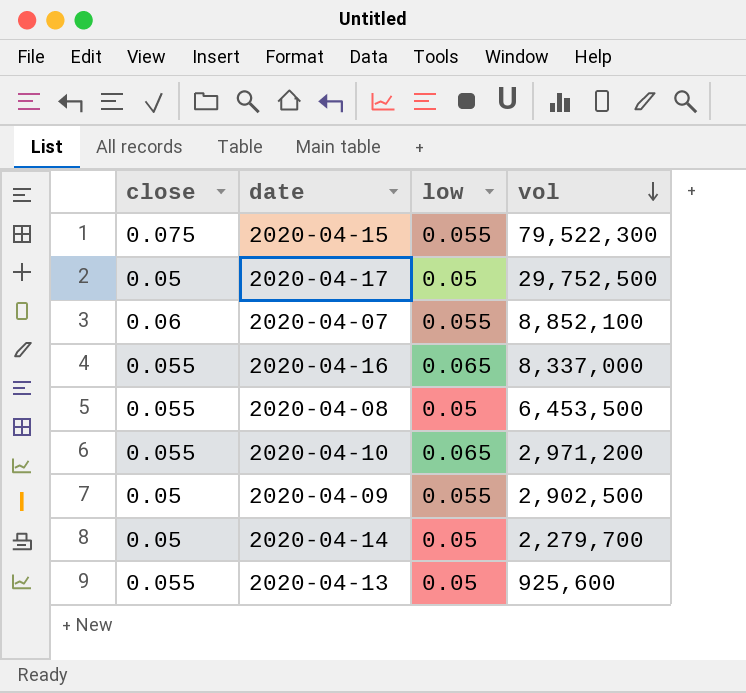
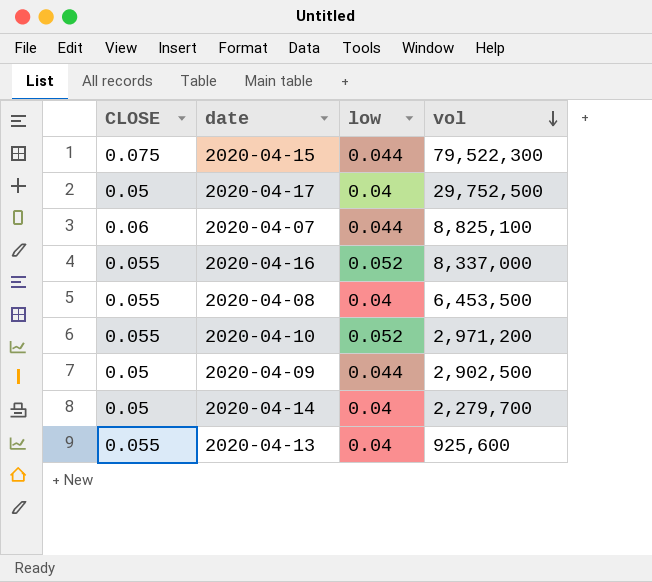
column name: close -> CLOSE
2020-04-15 | low: 0.055 -> 0.044
2020-04-17 | low: 0.05 -> 0.04
2020-04-07 | low: 0.055 -> 0.044
2020-04-07 | vol: 8,852,100 -> 8,825,100
2020-04-16 | low: 0.065 -> 0.052
2020-04-08 | low: 0.05 -> 0.04
2020-04-10 | low: 0.065 -> 0.052
2020-04-09 | low: 0.055 -> 0.044
2020-04-14 | low: 0.05 -> 0.04
2020-04-13 | low: 0.05 -> 0.04

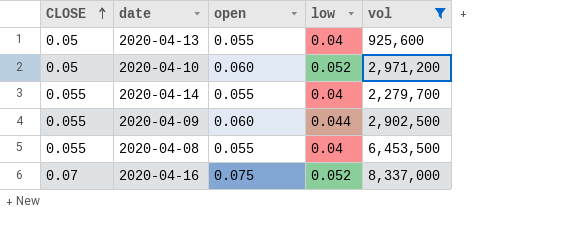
filter: none -> vol <= 8,337,000
row order: vol descending -> CLOSE ascending
column open | position: none -> 3
2020-04-13 | CLOSE: 0.055 -> 0.05
2020-04-10 | CLOSE: 0.055 -> 0.05
2020-04-14 | CLOSE: 0.05 -> 0.055
2020-04-09 | CLOSE: 0.05 -> 0.055
2020-04-16 | CLOSE: 0.055 -> 0.07

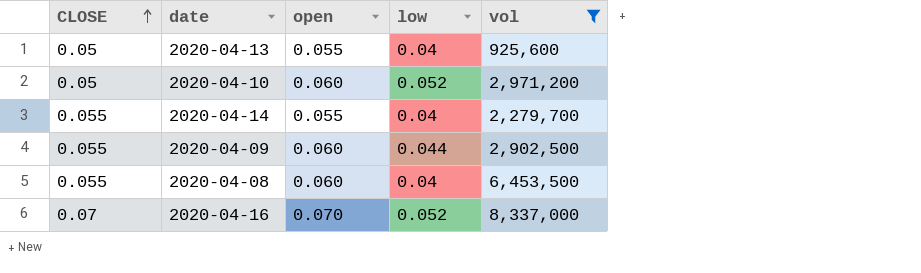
2020-04-08 | open: 0.055 -> 0.060
2020-04-16 | open: 0.075 -> 0.070

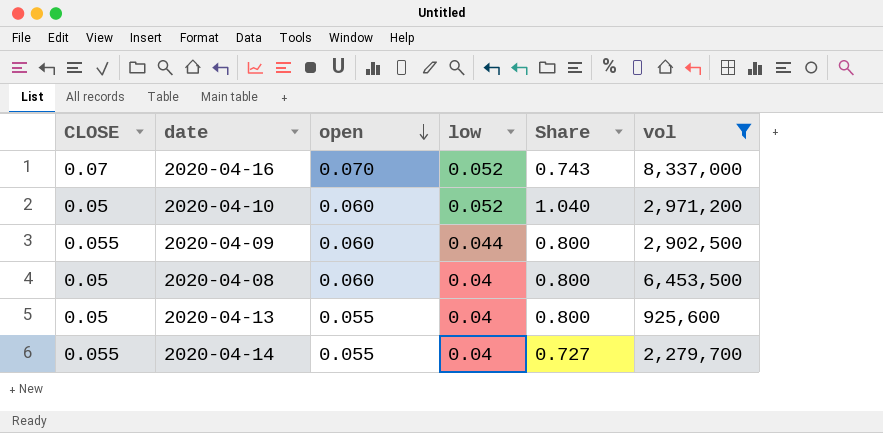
row order: CLOSE ascending -> open descending
column Share | formula: none -> [low] / [CLOSE]
2020-04-08 | CLOSE: 0.055 -> 0.05

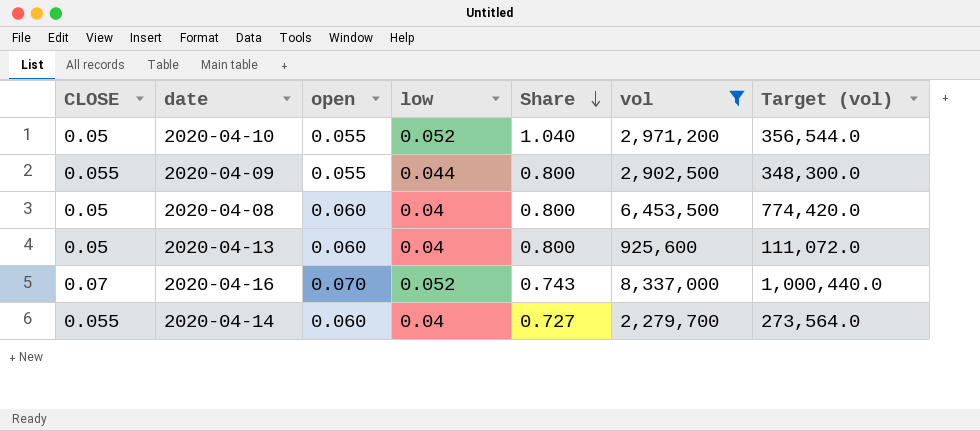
row order: open descending -> Share descending
column Target (vol) | formula: none -> [vol] * 0.12
2020-04-10 | open: 0.060 -> 0.055
2020-04-09 | open: 0.060 -> 0.055
2020-04-13 | open: 0.055 -> 0.060
2020-04-14 | open: 0.055 -> 0.060

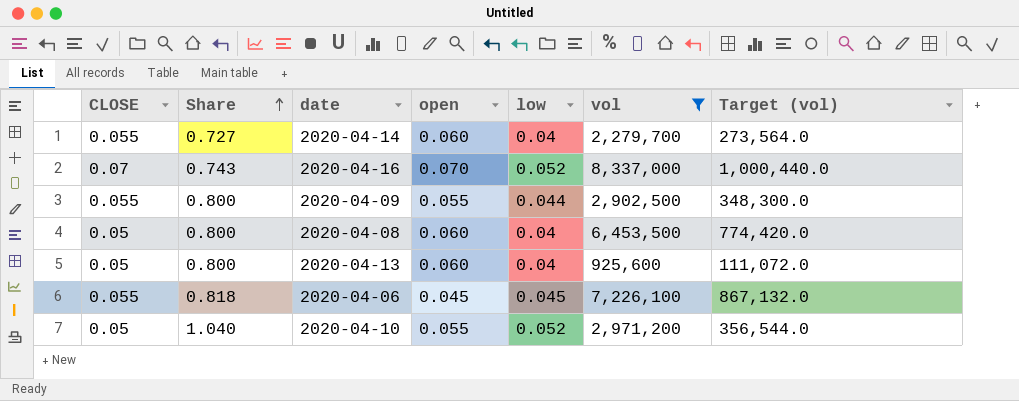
row order: Share descending -> Share ascending
column Share | position: 5 -> 2
row 2020-04-06: none -> 0.055 | 0.818 | 0.045 | 0.045 | 7,226,100 | 867,132.0

